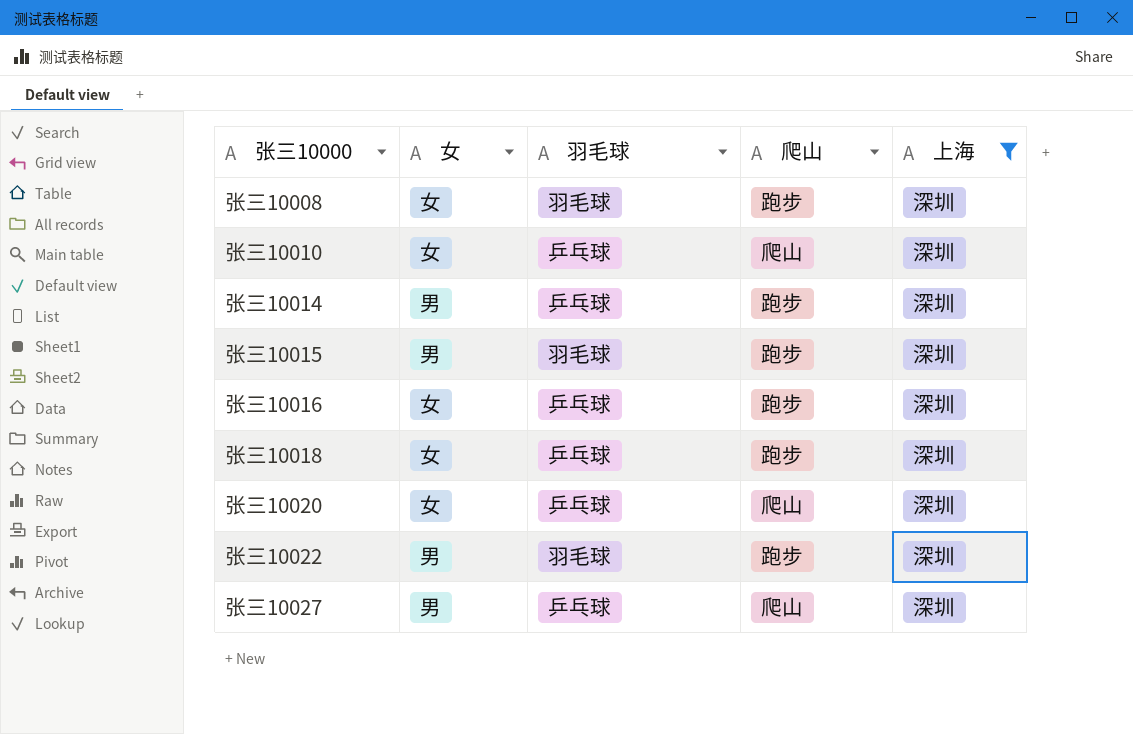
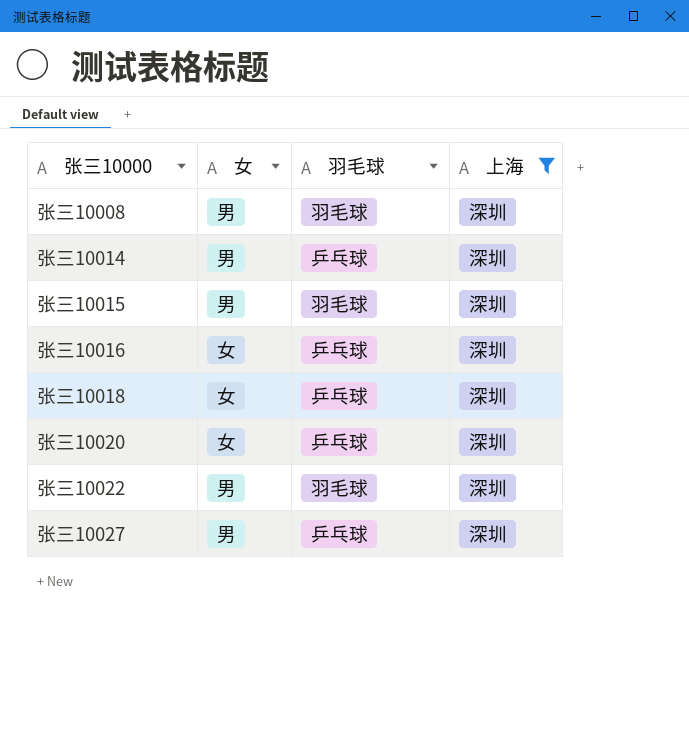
column 爬山 | position: 4 -> none
row 张三10010: 女 | 乒乓球 | 爬山 | 深圳 -> none
张三10008 | 女: 女 -> 男

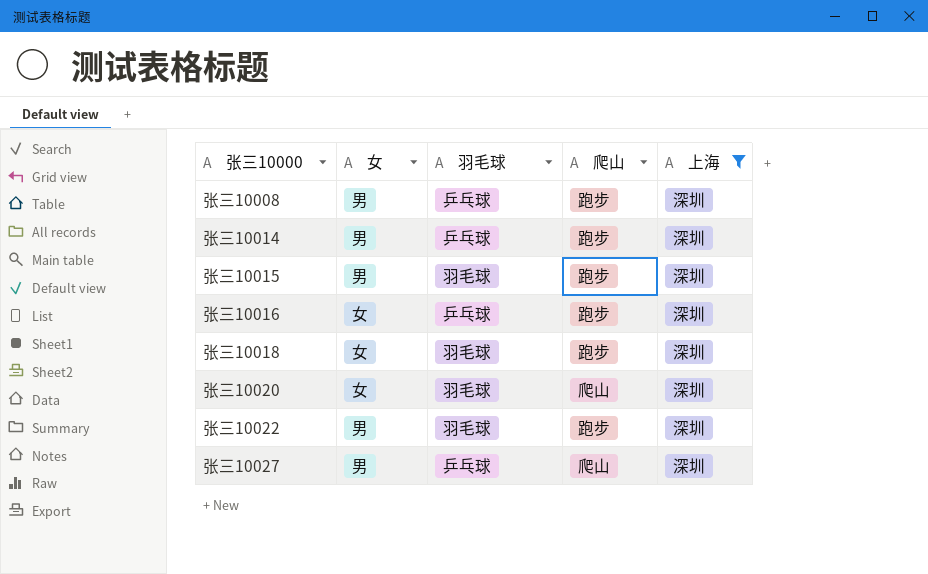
column 爬山 | position: none -> 4
张三10008 | 羽毛球: 羽毛球 -> 乒乓球
张三10018 | 羽毛球: 乒乓球 -> 羽毛球
张三10020 | 羽毛球: 乒乓球 -> 羽毛球

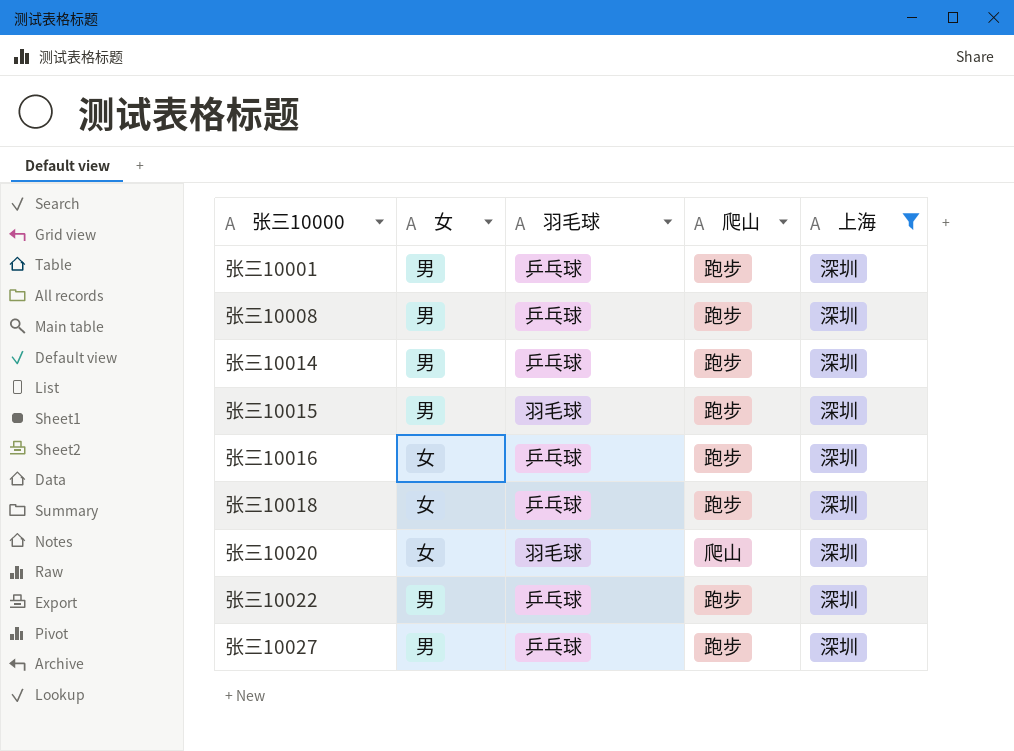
row 张三10001: none -> 男 | 乒乓球 | 跑步 | 深圳
张三10018 | 羽毛球: 羽毛球 -> 乒乓球
张三10022 | 羽毛球: 羽毛球 -> 乒乓球
张三10027 | 爬山: 爬山 -> 跑步

